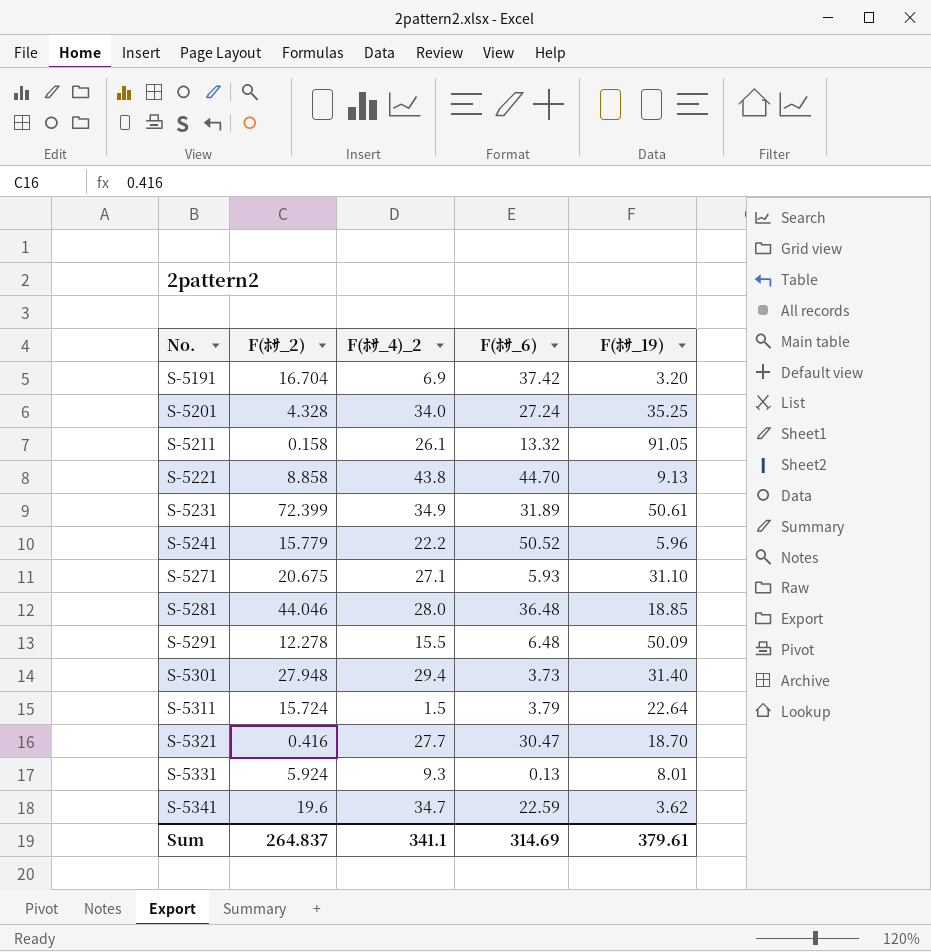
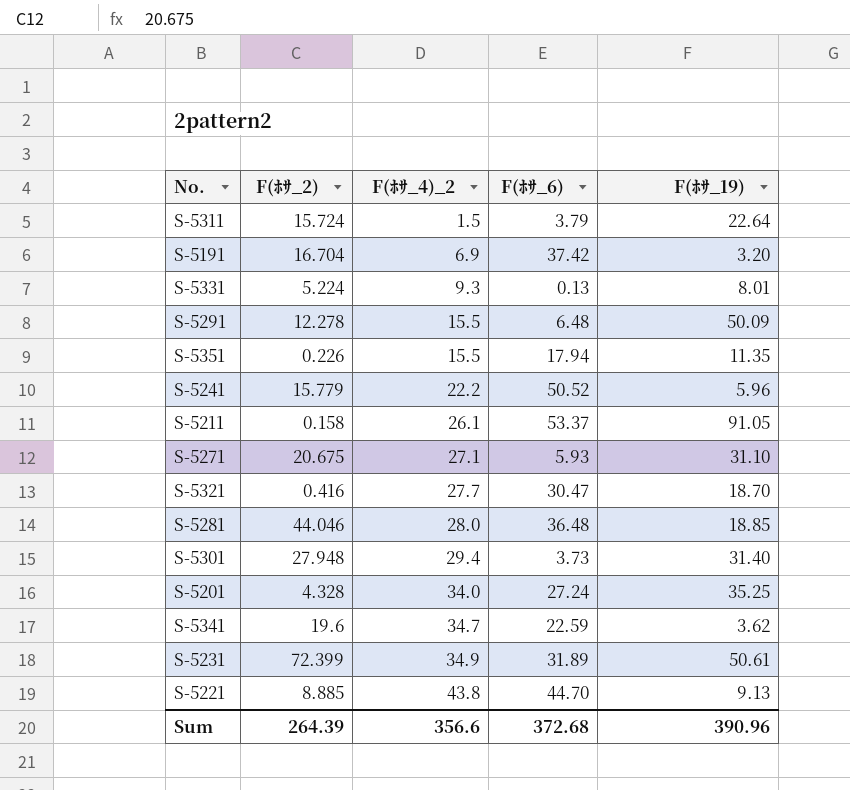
row order: No. ascending -> F(ﾎｻ_4)_2 ascending
S-5331 | F(ﾎｻ_2): 5.924 -> 5.224
row S-5351: none -> 0.226 | 15.5 | 17.94 | 11.35
S-5211 | F(ﾎｻ_6): 13.32 -> 53.37
S-5221 | F(ﾎｻ_2): 8.858 -> 8.885
Sum | F(ﾎｻ_2): 264.837 -> 264.39
Sum | F(ﾎｻ_4)_2: 341.1 -> 356.6
Sum | F(ﾎｻ_6): 314.69 -> 372.68
Sum | F(ﾎｻ_19): 379.61 -> 390.96

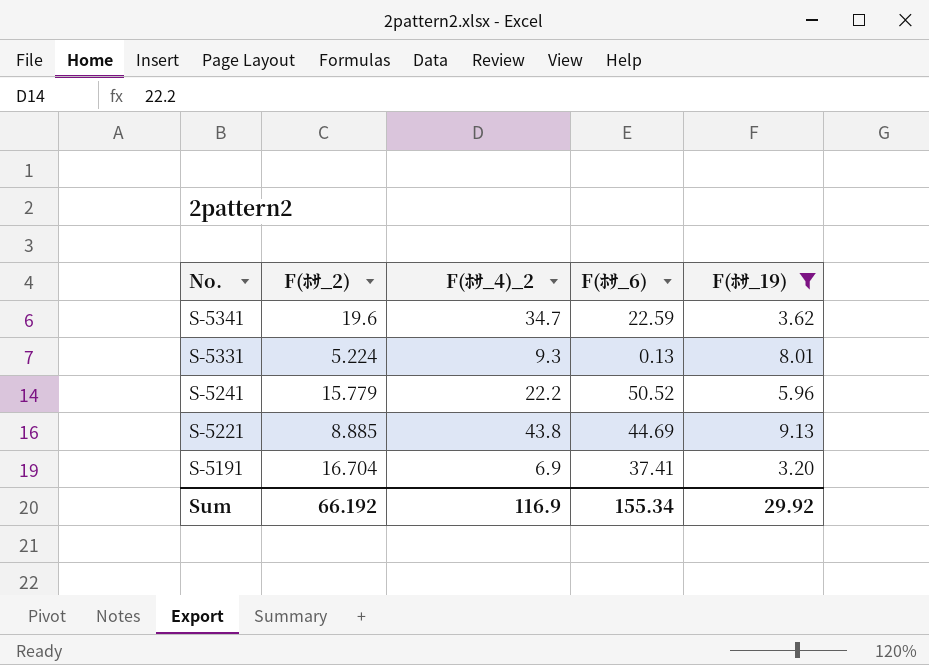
filter: none -> F(ﾎｻ_19) <= 9.13
row order: F(ﾎｻ_4)_2 ascending -> No. descending
S-5221 | F(ﾎｻ_6): 44.70 -> 44.69
S-5191 | F(ﾎｻ_6): 37.42 -> 37.41
Sum | F(ﾎｻ_2): 264.39 -> 66.192
Sum | F(ﾎｻ_4)_2: 356.6 -> 116.9
Sum | F(ﾎｻ_6): 372.68 -> 155.34
Sum | F(ﾎｻ_19): 390.96 -> 29.92

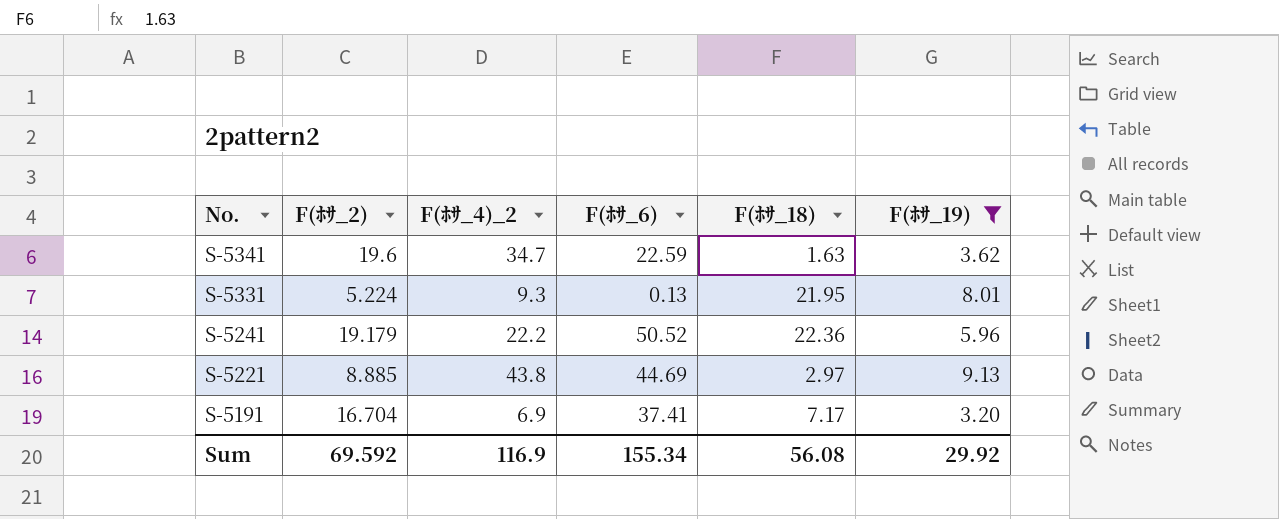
column F(ﾎｻ_18) | position: none -> 5
S-5241 | F(ﾎｻ_2): 15.779 -> 19.179
Sum | F(ﾎｻ_2): 66.192 -> 69.592

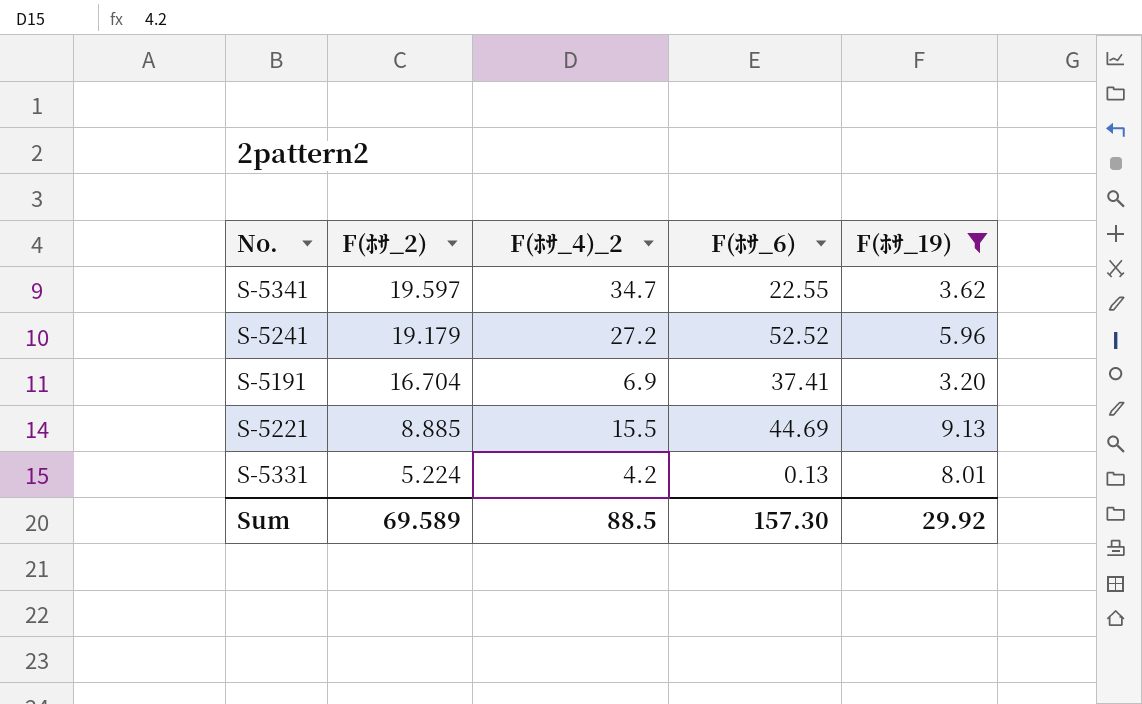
row order: No. descending -> F(ﾎｻ_2) descending
column F(ﾎｻ_18) | position: 5 -> none
S-5341 | F(ﾎｻ_2): 19.6 -> 19.597
S-5341 | F(ﾎｻ_6): 22.59 -> 22.55
S-5241 | F(ﾎｻ_4)_2: 22.2 -> 27.2
S-5241 | F(ﾎｻ_6): 50.52 -> 52.52
S-5221 | F(ﾎｻ_4)_2: 43.8 -> 15.5
S-5331 | F(ﾎｻ_4)_2: 9.3 -> 4.2
Sum | F(ﾎｻ_2): 69.592 -> 69.589
Sum | F(ﾎｻ_4)_2: 116.9 -> 88.5
Sum | F(ﾎｻ_6): 155.34 -> 157.30

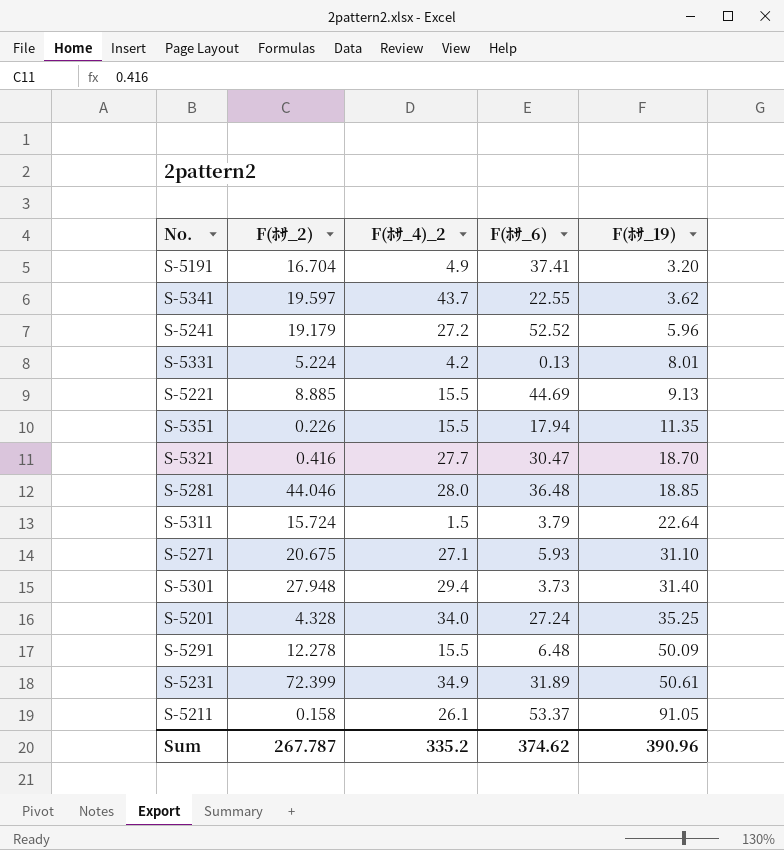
filter: F(ﾎｻ_19) <= 9.13 -> none
row order: F(ﾎｻ_2) descending -> F(ﾎｻ_19) ascending
S-5191 | F(ﾎｻ_4)_2: 6.9 -> 4.9
S-5341 | F(ﾎｻ_4)_2: 34.7 -> 43.7
Sum | F(ﾎｻ_2): 69.589 -> 267.787
Sum | F(ﾎｻ_4)_2: 88.5 -> 335.2
Sum | F(ﾎｻ_6): 157.30 -> 374.62
Sum | F(ﾎｻ_19): 29.92 -> 390.96

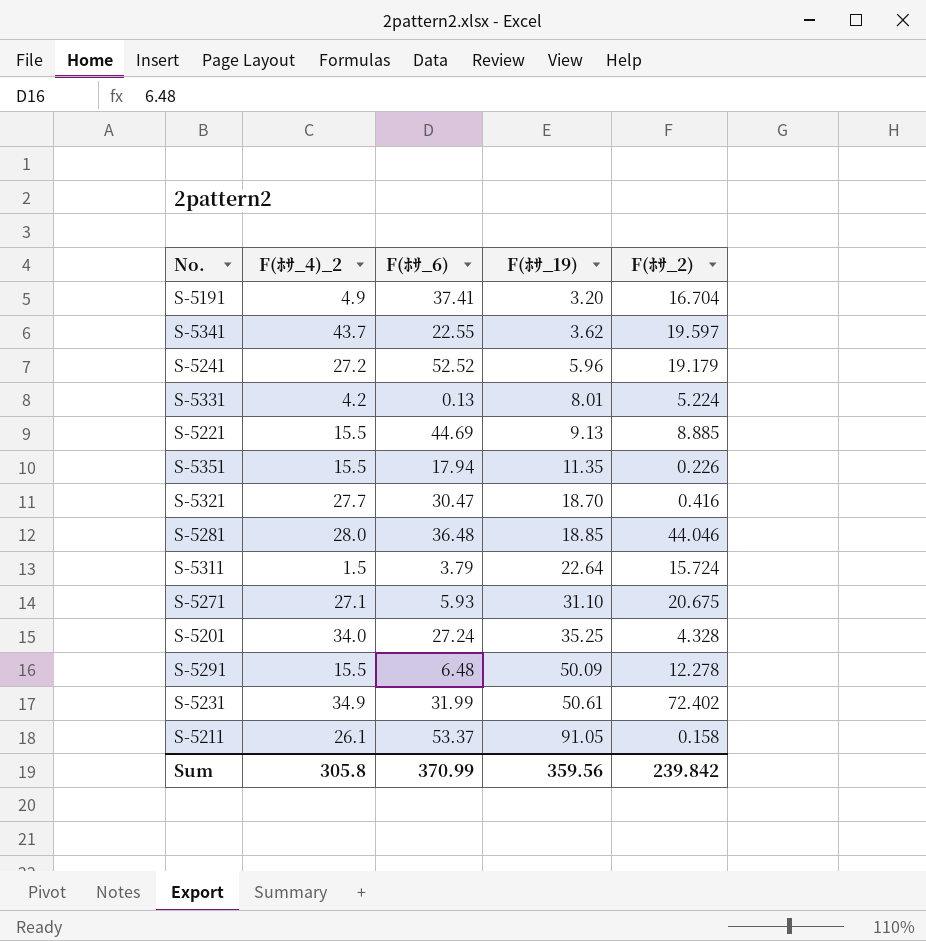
column F(ﾎｻ_2) | position: 2 -> 5
row S-5301: 27.948 | 29.4 | 3.73 | 31.40 -> none
S-5231 | F(ﾎｻ_6): 31.89 -> 31.99
S-5231 | F(ﾎｻ_2): 72.399 -> 72.402
Sum | F(ﾎｻ_4)_2: 335.2 -> 305.8
Sum | F(ﾎｻ_6): 374.62 -> 370.99
Sum | F(ﾎｻ_19): 390.96 -> 359.56
Sum | F(ﾎｻ_2): 267.787 -> 239.842

